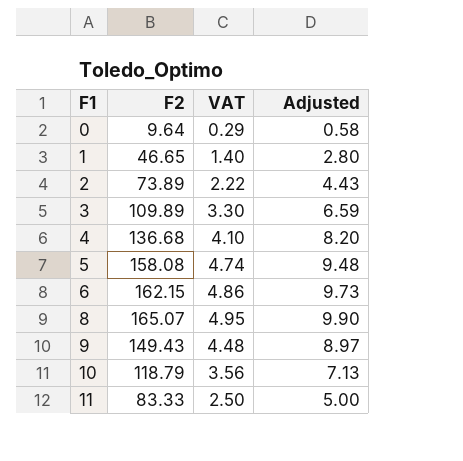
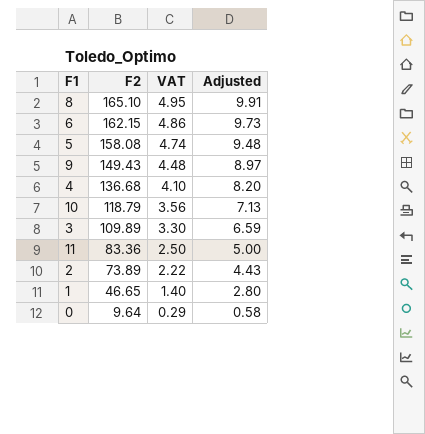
row order: F1 ascending -> F2 descending
8 | F2: 165.07 -> 165.10
8 | Adjusted: 9.90 -> 9.91
11 | F2: 83.33 -> 83.36

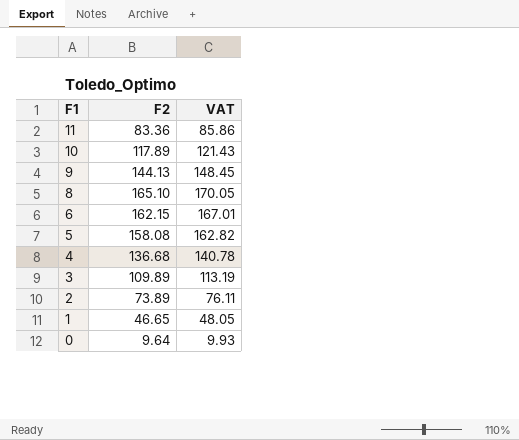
row order: F2 descending -> F1 descending
column Adjusted | formula: [F2] * 0.06 -> none
column VAT | formula: [F2] * 0.03 -> [F2] * 1.03
10 | F2: 118.79 -> 117.89
9 | F2: 149.43 -> 144.13

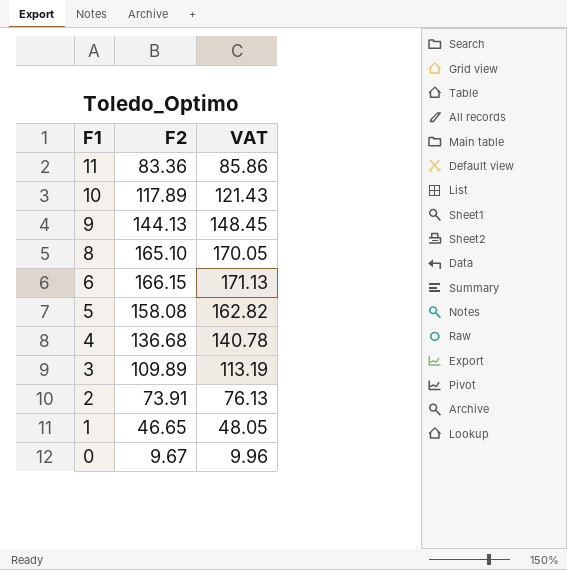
6 | F2: 162.15 -> 166.15
6 | VAT: 167.01 -> 171.13
2 | F2: 73.89 -> 73.91
2 | VAT: 76.11 -> 76.13
0 | F2: 9.64 -> 9.67
0 | VAT: 9.93 -> 9.96

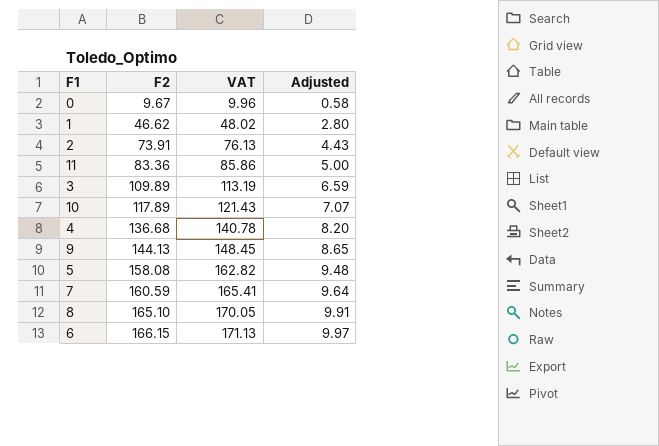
row order: F1 descending -> F2 ascending
column Adjusted | formula: none -> [F2] * 0.06
1 | F2: 46.65 -> 46.62
1 | VAT: 48.05 -> 48.02
row 7: none -> 160.59 | 165.41 | 9.64

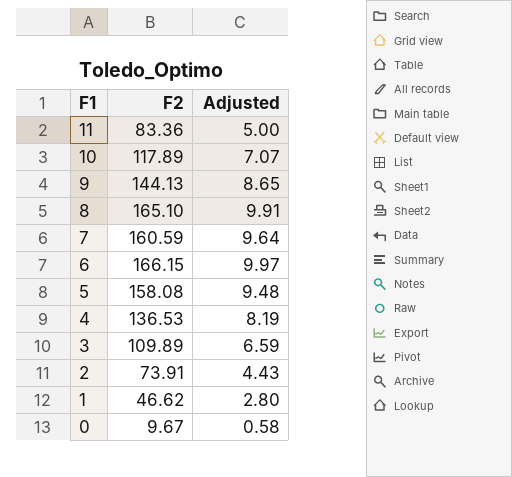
row order: F2 ascending -> F1 descending
column VAT | formula: [F2] * 1.03 -> none
4 | F2: 136.68 -> 136.53
4 | Adjusted: 8.20 -> 8.19

